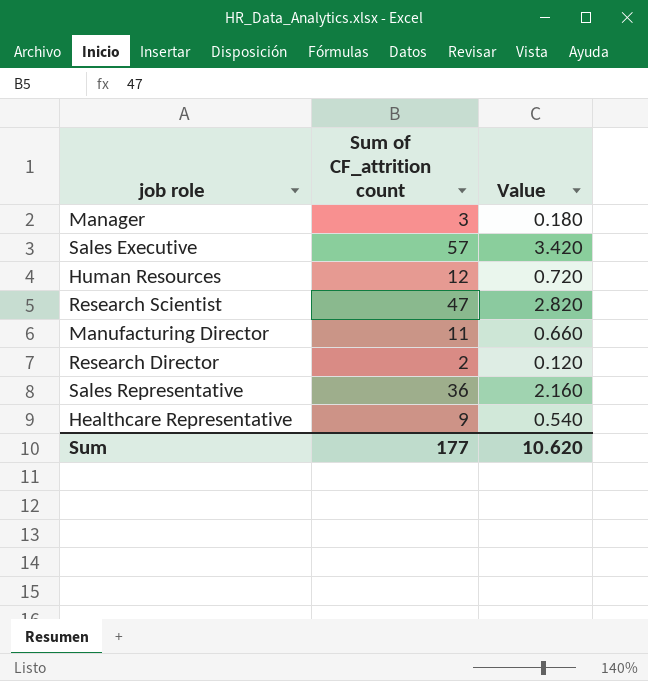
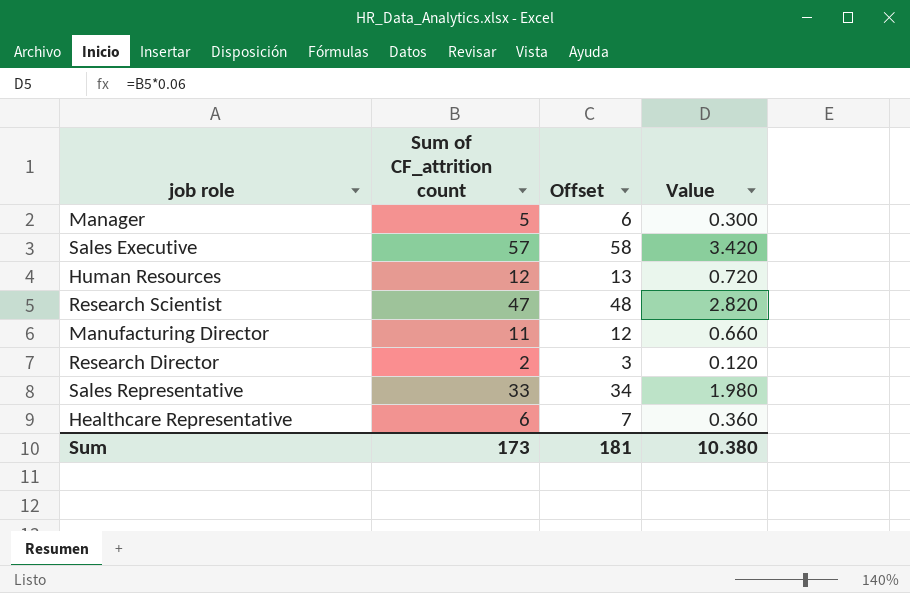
column Offset | formula: none -> [Sum of CF_attrition count] + 1
Manager | Sum of CF_attrition count: 3 -> 5
Manager | Value: 0.180 -> 0.300
Sales Representative | Sum of CF_attrition count: 36 -> 33
Sales Representative | Value: 2.160 -> 1.980
Healthcare Representative | Sum of CF_attrition count: 9 -> 6
Healthcare Representative | Value: 0.540 -> 0.360
Sum | Sum of CF_attrition count: 177 -> 173
Sum | Value: 10.620 -> 10.380

